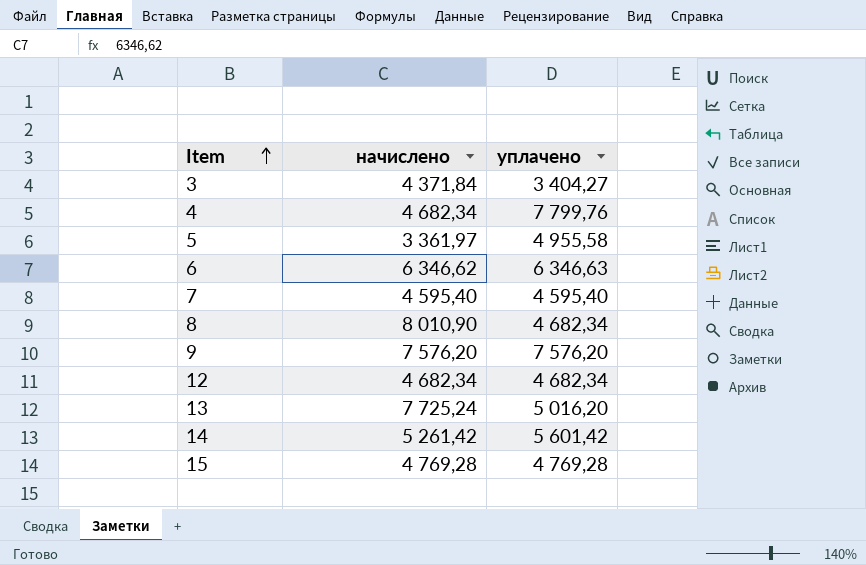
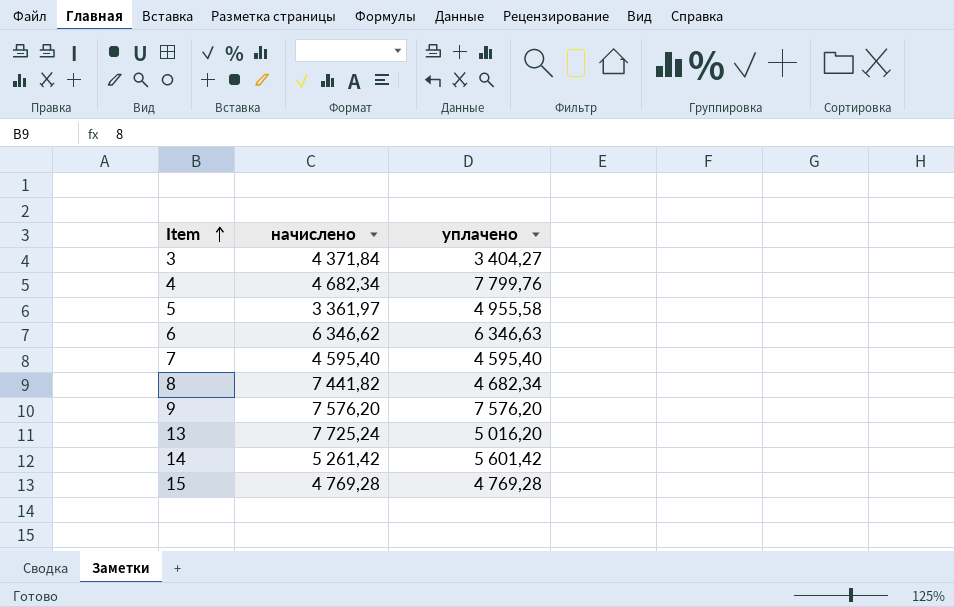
row 12: 4 682,34 | 4 682,34 -> none
8 | начислено: 8 010,90 -> 7 441,82

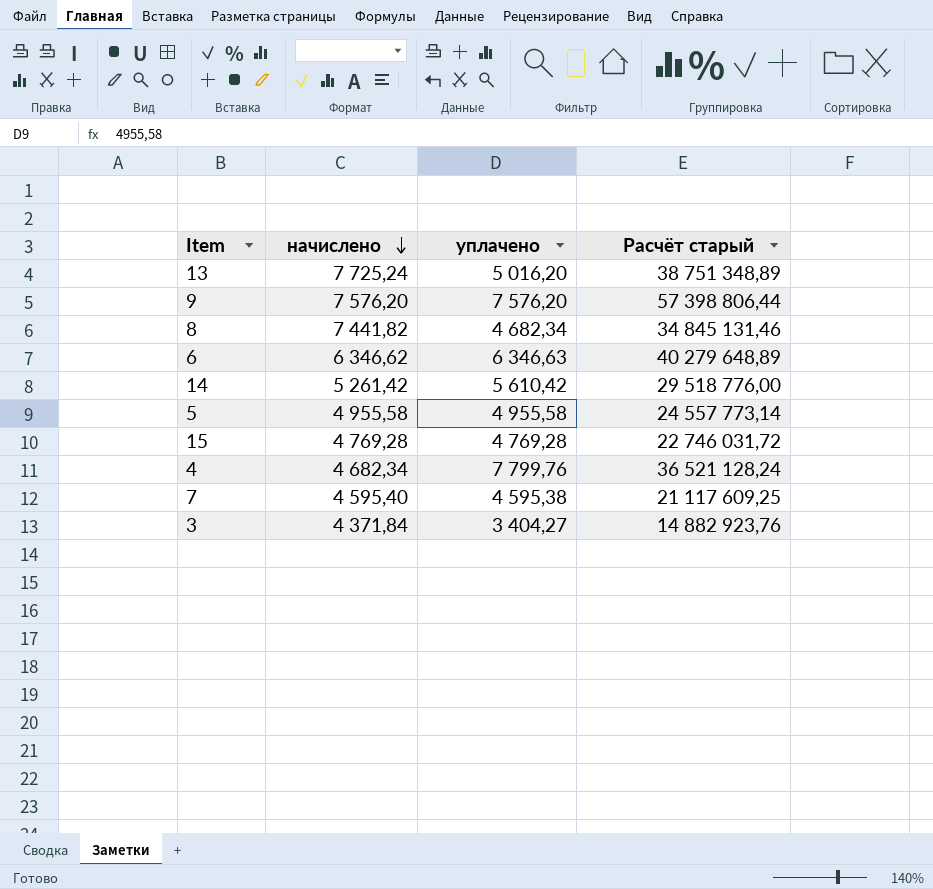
row order: Item ascending -> начислено descending
column Расчёт старый | formula: none -> [начислено] * [уплачено]
14 | уплачено: 5 601,42 -> 5 610,42
5 | начислено: 3 361,97 -> 4 955,58
7 | уплачено: 4 595,40 -> 4 595,38

